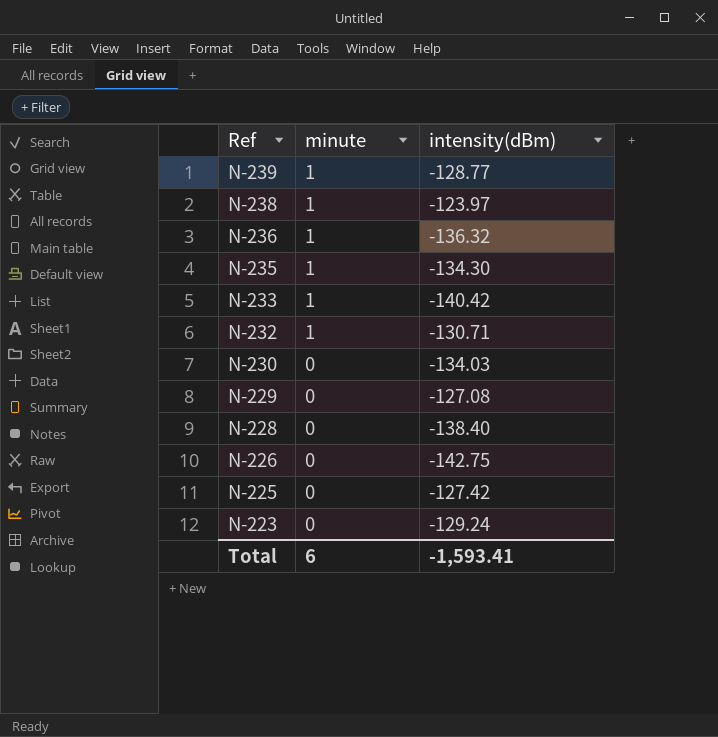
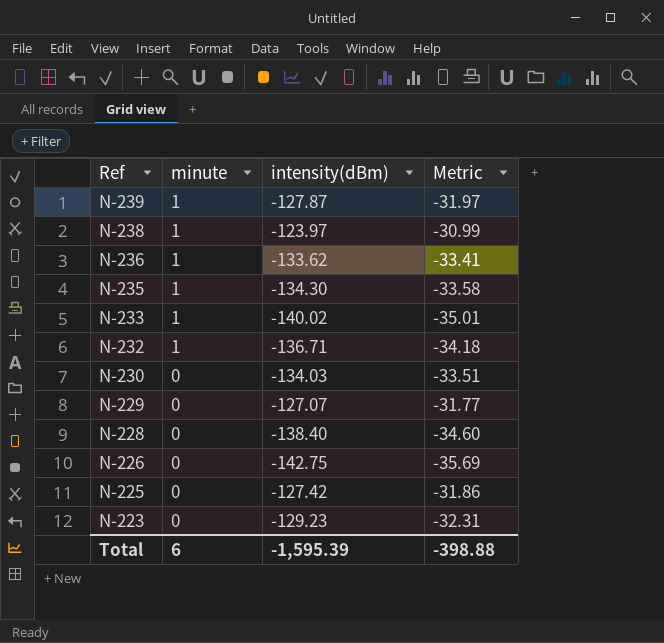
column Metric | formula: none -> [intensity(dBm)] * 0.25
N-239 | intensity(dBm): -128.77 -> -127.87
N-236 | intensity(dBm): -136.32 -> -133.62
N-233 | intensity(dBm): -140.42 -> -140.02
N-232 | intensity(dBm): -130.71 -> -136.71
N-229 | intensity(dBm): -127.08 -> -127.07
N-223 | intensity(dBm): -129.24 -> -129.23
Total | intensity(dBm): -1,593.41 -> -1,595.39

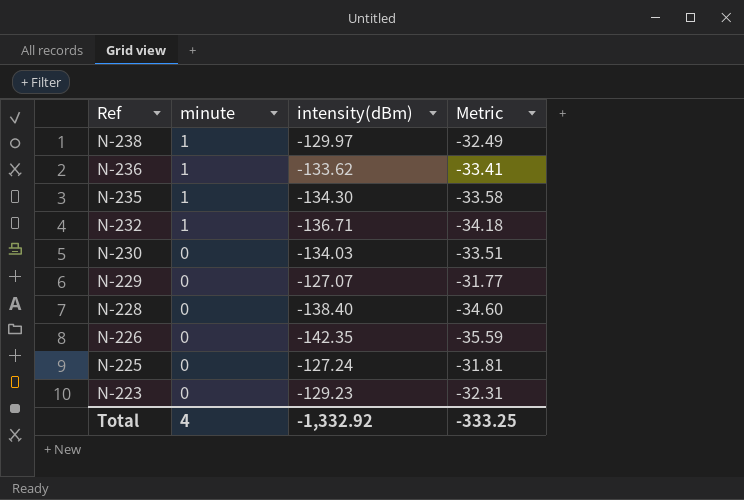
row N-239: 1 | -127.87 | -31.97 -> none
row N-233: 1 | -140.02 | -35.01 -> none
N-238 | intensity(dBm): -123.97 -> -129.97
N-238 | Metric: -30.99 -> -32.49
N-226 | intensity(dBm): -142.75 -> -142.35
N-226 | Metric: -35.69 -> -35.59
N-225 | intensity(dBm): -127.42 -> -127.24
N-225 | Metric: -31.86 -> -31.81
Total | minute: 6 -> 4
Total | intensity(dBm): -1,595.39 -> -1,332.92
Total | Metric: -398.88 -> -333.25

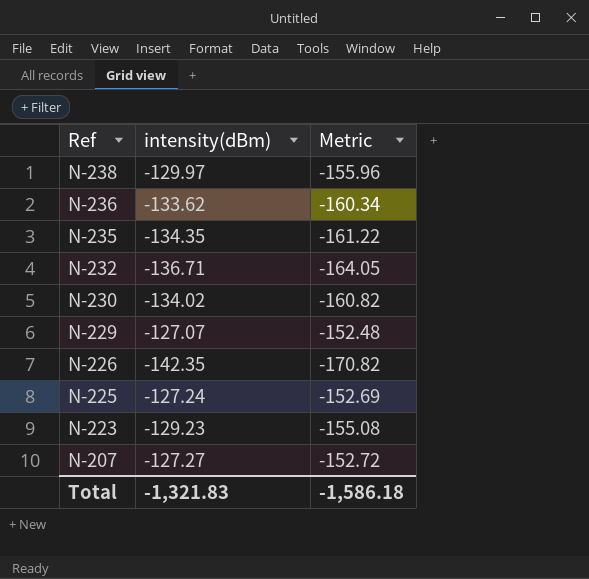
column minute | position: 2 -> none
column Metric | formula: [intensity(dBm)] * 0.25 -> [intensity(dBm)] * 1.2
row N-228: 0 | -138.40 | -34.60 -> none
N-235 | intensity(dBm): -134.30 -> -134.35
N-230 | intensity(dBm): -134.03 -> -134.02
row N-207: none -> -127.27 | -152.72
Total | intensity(dBm): -1,332.92 -> -1,321.83
Total | Metric: -333.25 -> -1,586.18

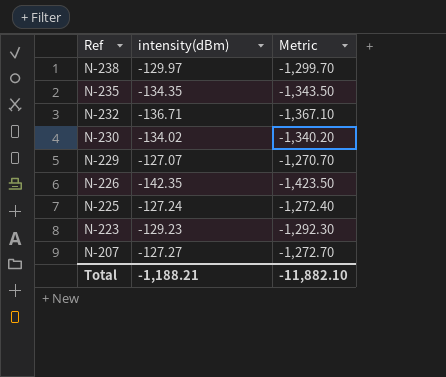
column Metric | formula: [intensity(dBm)] * 1.2 -> [intensity(dBm)] * 10
row N-236: -133.62 | -160.34 -> none
Total | intensity(dBm): -1,321.83 -> -1,188.21
Total | Metric: -1,586.18 -> -11,882.10

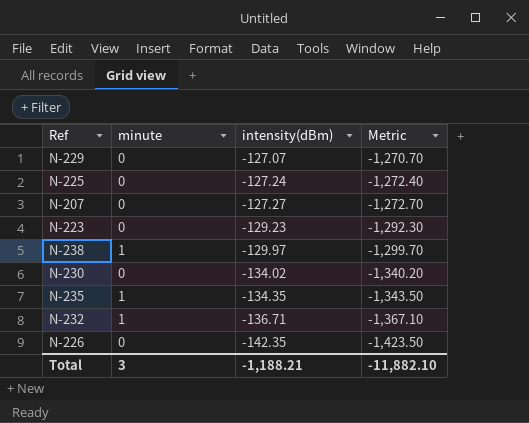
row order: Ref descending -> intensity(dBm) descending
column minute | position: none -> 2

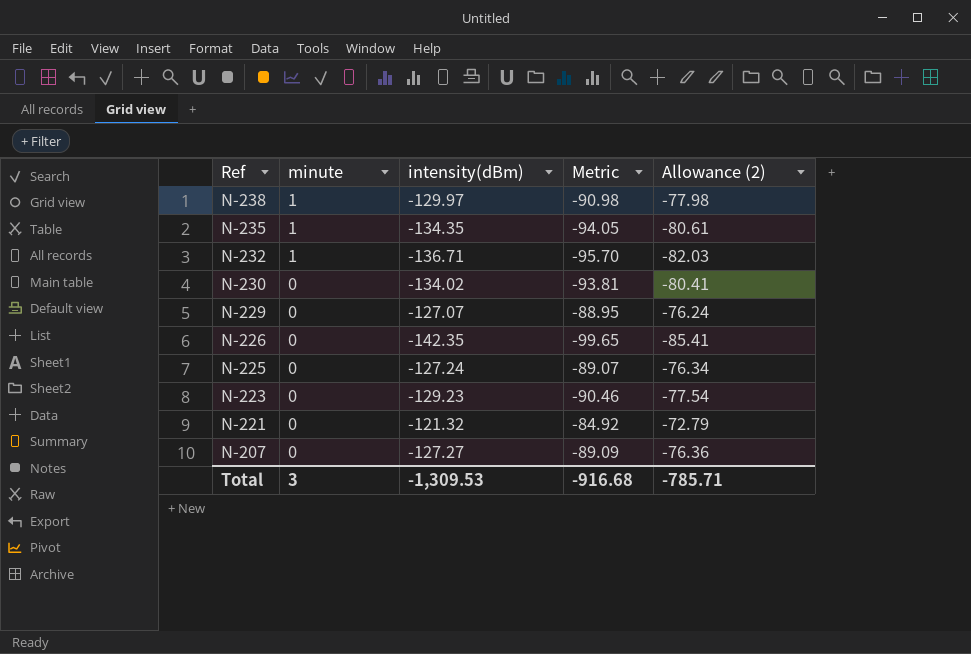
row order: intensity(dBm) descending -> Ref descending
column Metric | formula: [intensity(dBm)] * 10 -> [intensity(dBm)] * 0.7
column Allowance (2) | formula: none -> [intensity(dBm)] * 0.6
row N-221: none -> 0 | -121.32 | -84.92 | -72.79
Total | intensity(dBm): -1,188.21 -> -1,309.53
Total | Metric: -11,882.10 -> -916.68

